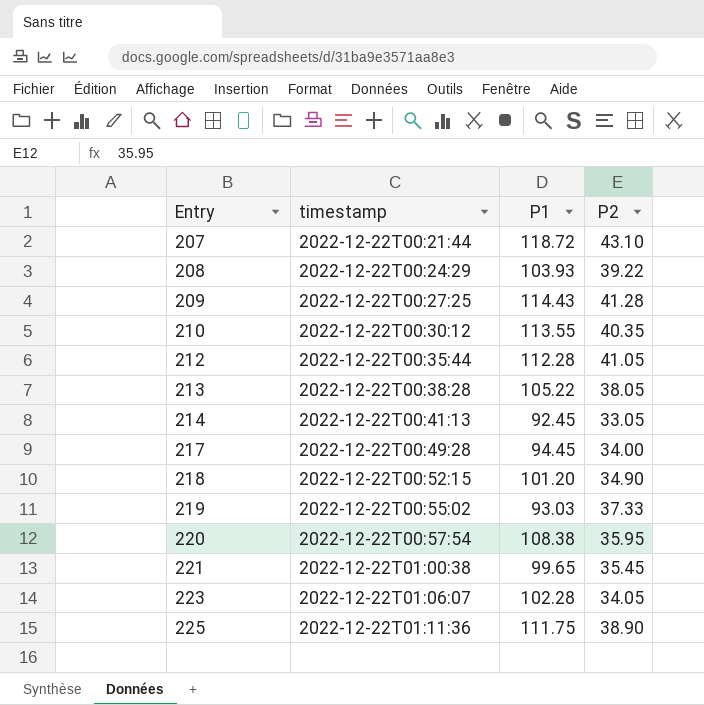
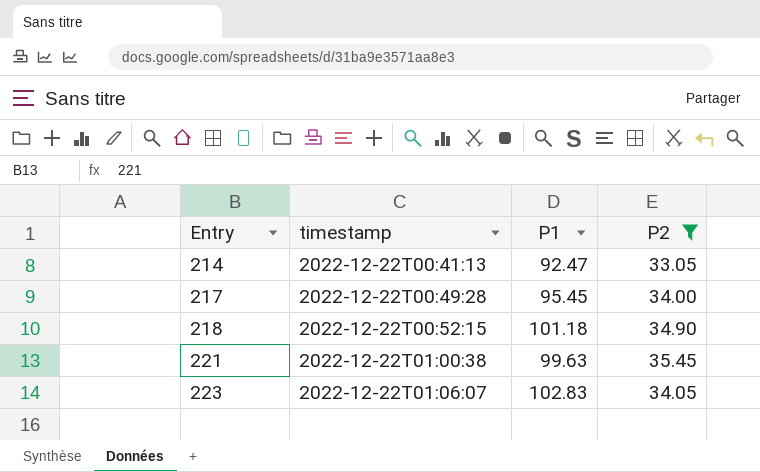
filter: none -> P2 <= 35.45
214 | P1: 92.45 -> 92.47
217 | P1: 94.45 -> 95.45
218 | P1: 101.20 -> 101.18
221 | P1: 99.65 -> 99.63
223 | P1: 102.28 -> 102.83

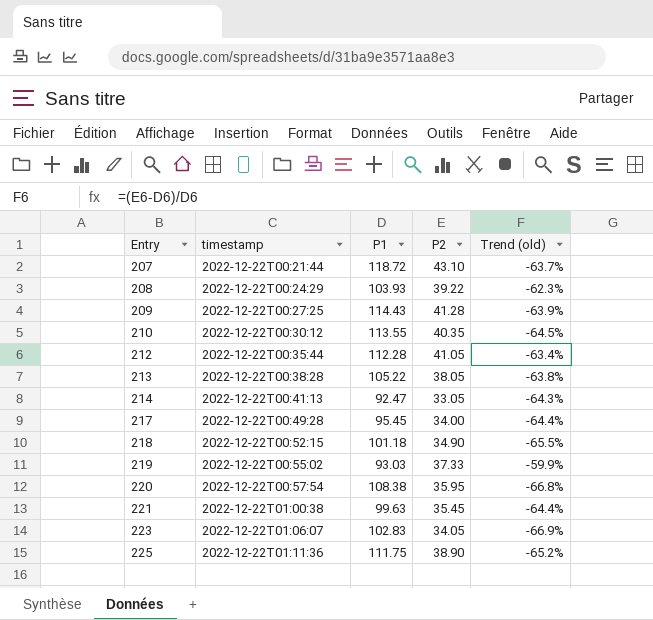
filter: P2 <= 35.45 -> none
column Trend (old) | formula: none -> ([P2] - [P1]) / [P1]

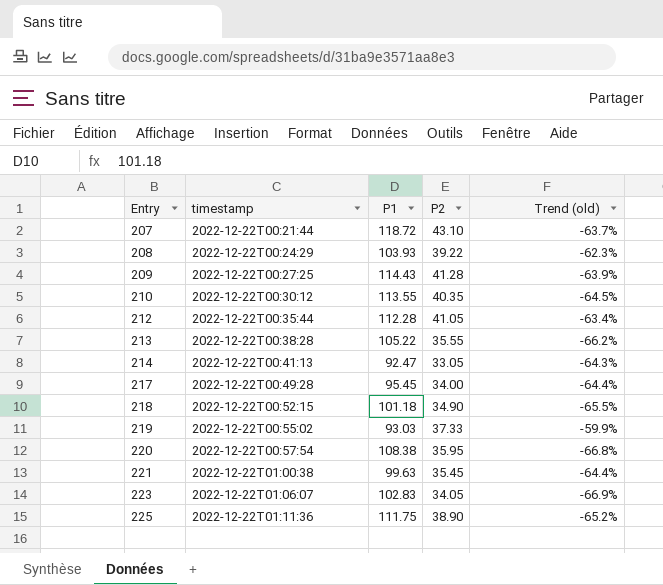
213 | P2: 38.05 -> 35.55
213 | Trend (old): -63.8% -> -66.2%

